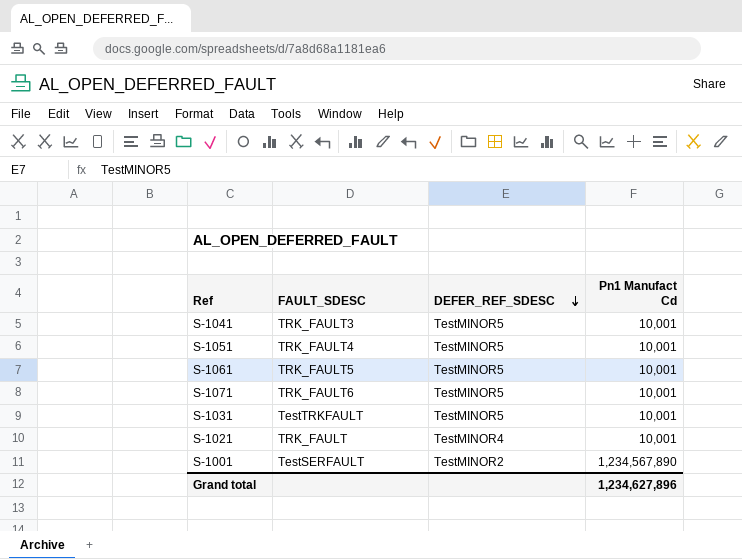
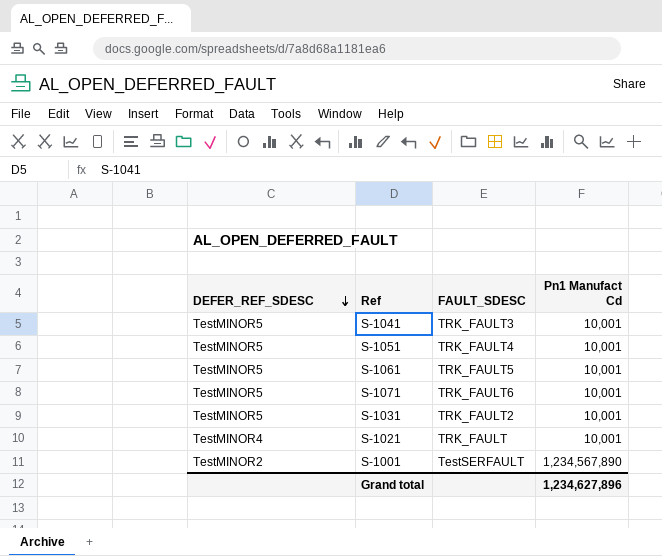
column DEFER_REF_SDESC | position: 3 -> 1
S-1031 | FAULT_SDESC: TestTRKFAULT -> TRK_FAULT2

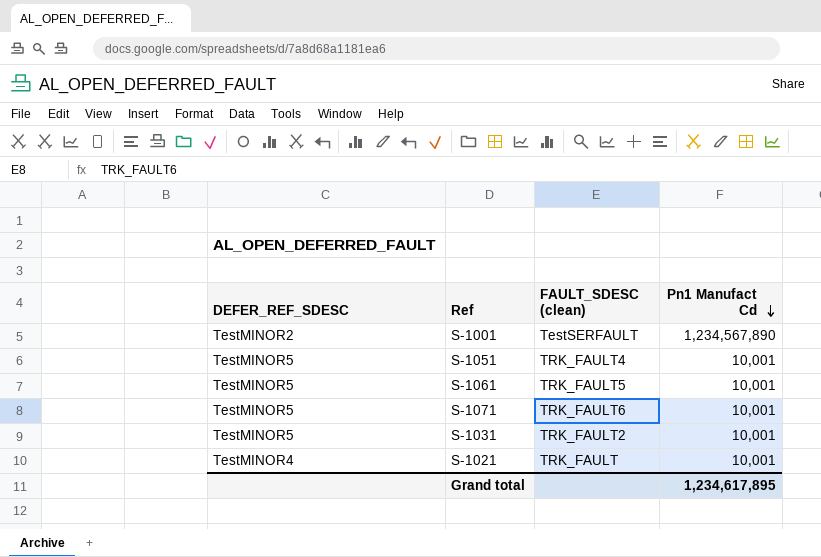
row order: DEFER_REF_SDESC descending -> Pn1 Manufact Cd descending
column name: FAULT_SDESC -> FAULT_SDESC (clean)
row S-1041: TestMINOR5 | TRK_FAULT3 | 10,001 -> none
Grand total | Pn1 Manufact Cd: 1,234,627,896 -> 1,234,617,895

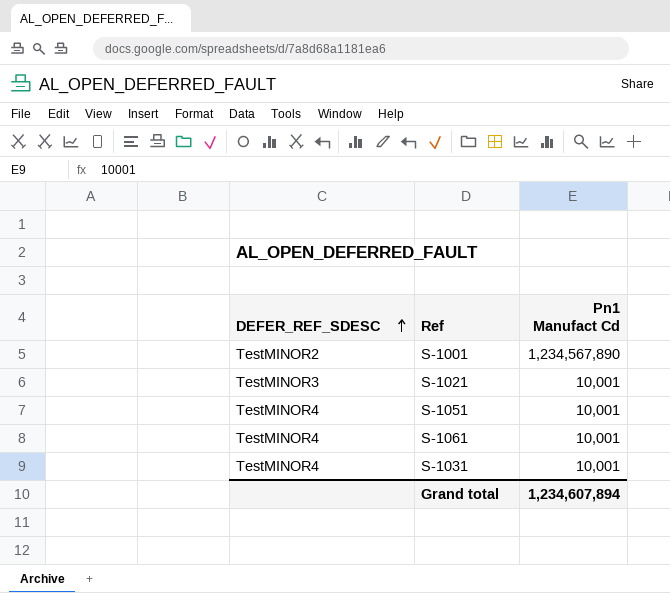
row order: Pn1 Manufact Cd descending -> DEFER_REF_SDESC ascending
column FAULT_SDESC (clean) | position: 3 -> none
row S-1071: TestMINOR5 | TRK_FAULT6 | 10,001 -> none
S-1021 | DEFER_REF_SDESC: TestMINOR4 -> TestMINOR3
S-1051 | DEFER_REF_SDESC: TestMINOR5 -> TestMINOR4
S-1061 | DEFER_REF_SDESC: TestMINOR5 -> TestMINOR4
S-1031 | DEFER_REF_SDESC: TestMINOR5 -> TestMINOR4
Grand total | Pn1 Manufact Cd: 1,234,617,895 -> 1,234,607,894

